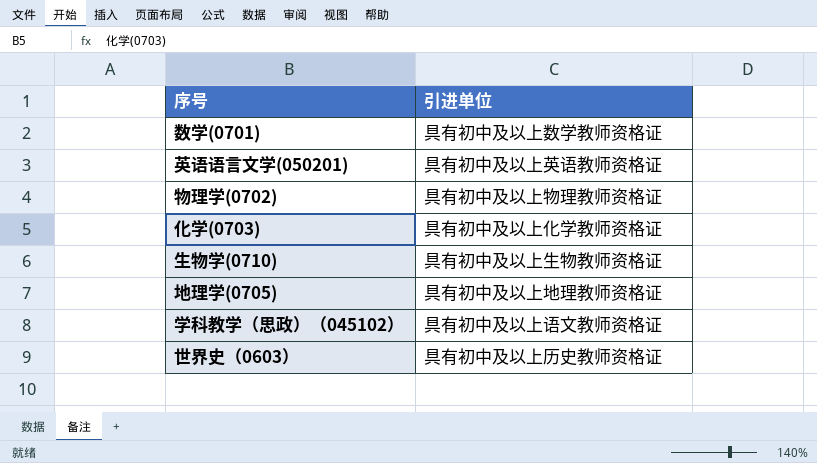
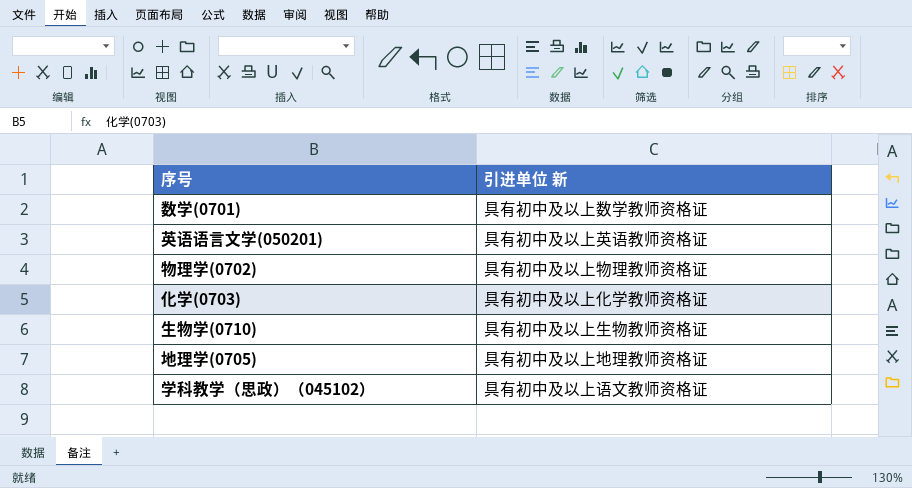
column name: 引进单位 -> 引进单位 新
row 世界史（0603）: 具有初中及以上历史教师资格证 -> none

